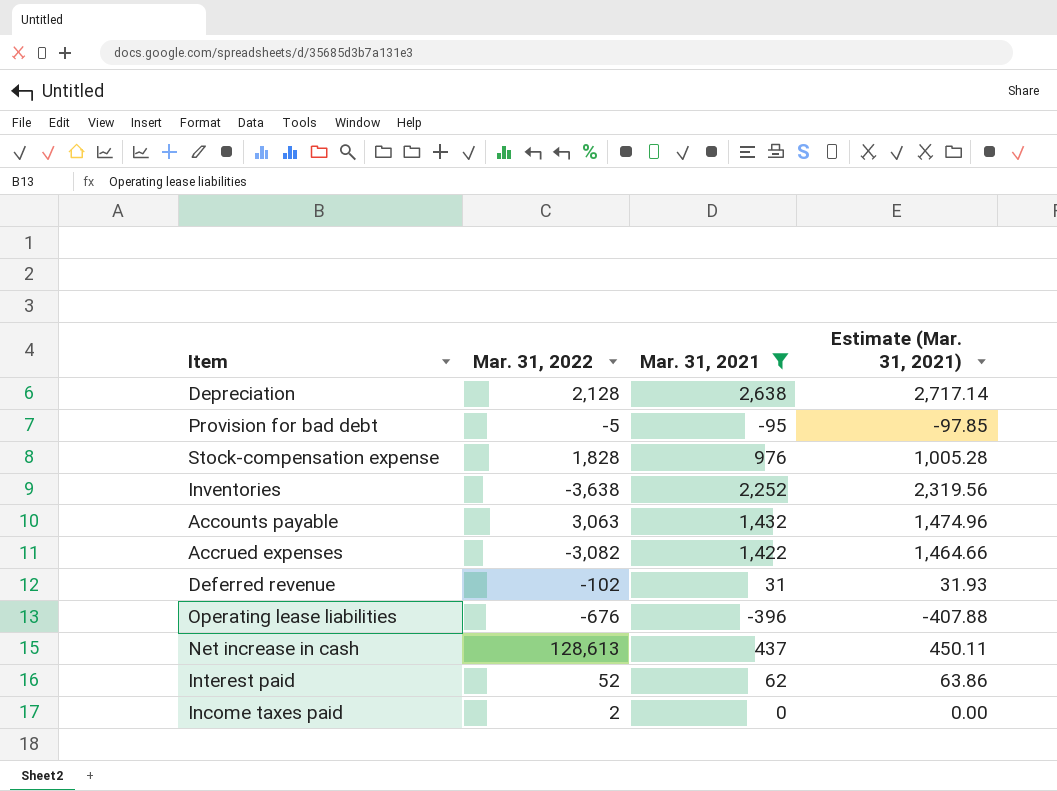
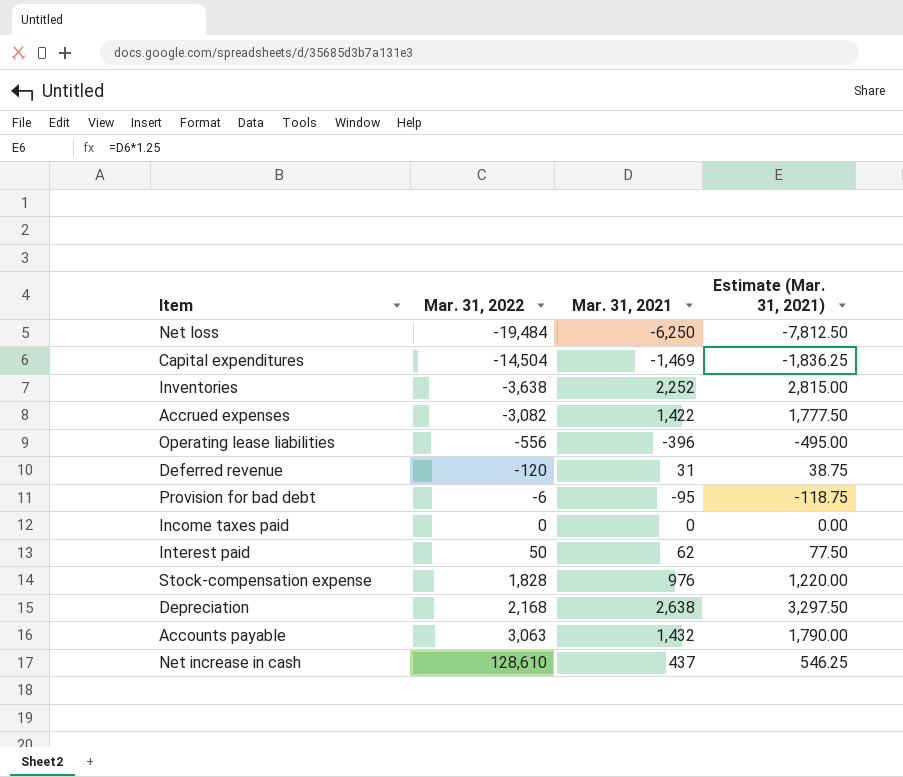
filter: Mar. 31, 2021 >= -396 -> none
row order: none -> Mar. 31, 2022 ascending
column Estimate (Mar. 31, 2021) | formula: [Mar. 31, 2021] * 1.03 -> [Mar. 31, 2021] * 1.25
Operating lease liabilities | Mar. 31, 2022: -676 -> -556
Deferred revenue | Mar. 31, 2022: -102 -> -120
Provision for bad debt | Mar. 31, 2022: -5 -> -6
Income taxes paid | Mar. 31, 2022: 2 -> 0
Interest paid | Mar. 31, 2022: 52 -> 50
Depreciation | Mar. 31, 2022: 2,128 -> 2,168
Net increase in cash | Mar. 31, 2022: 128,613 -> 128,610

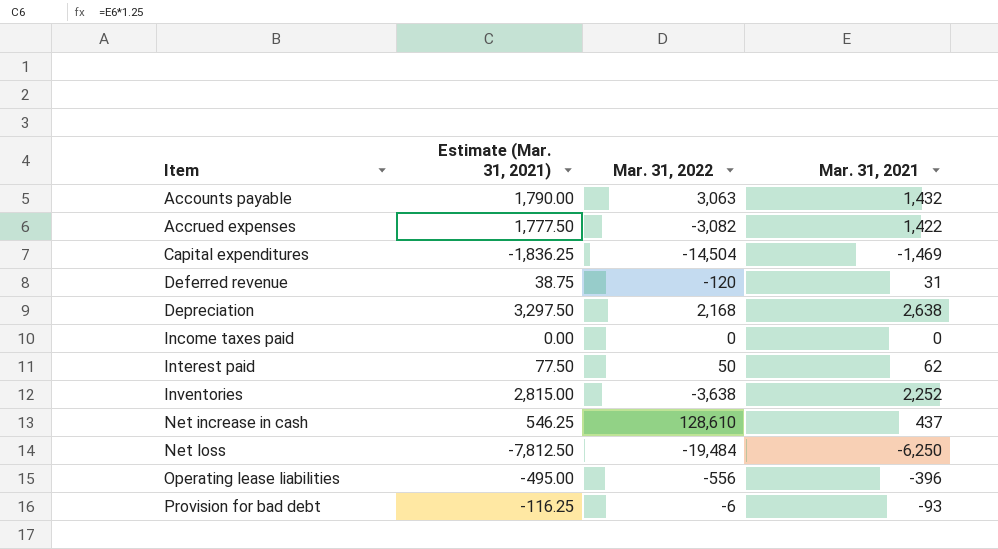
row order: Mar. 31, 2022 ascending -> Item ascending
column Estimate (Mar. 31, 2021) | position: 4 -> 2
row Stock-compensation expense: 1,828 | 976 | 1,220.00 -> none
Provision for bad debt | Estimate (Mar. 31, 2021): -118.75 -> -116.25
Provision for bad debt | Mar. 31, 2021: -95 -> -93

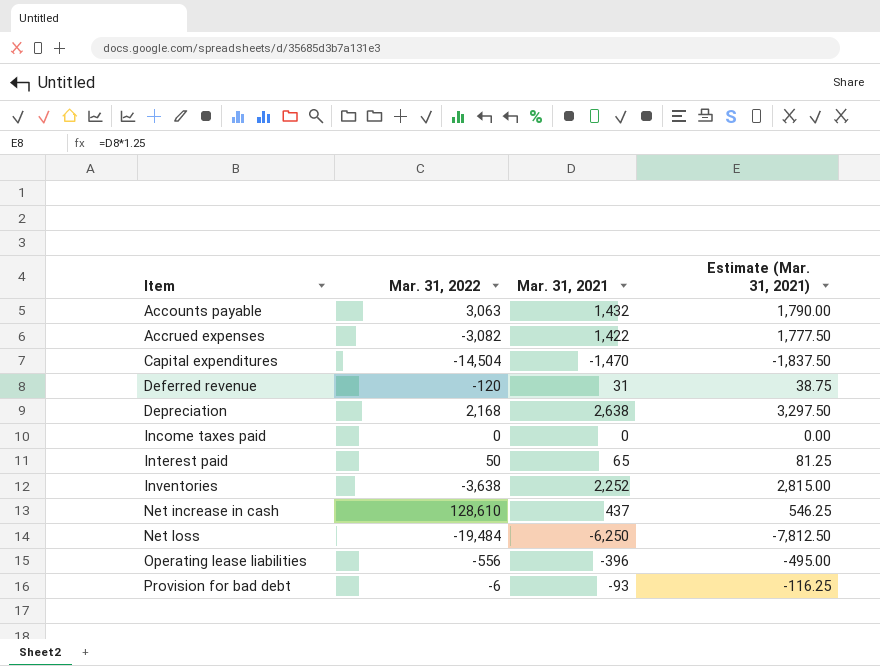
column Estimate (Mar. 31, 2021) | position: 2 -> 4
Capital expenditures | Mar. 31, 2021: -1,469 -> -1,470
Capital expenditures | Estimate (Mar. 31, 2021): -1,836.25 -> -1,837.50
Interest paid | Mar. 31, 2021: 62 -> 65
Interest paid | Estimate (Mar. 31, 2021): 77.50 -> 81.25

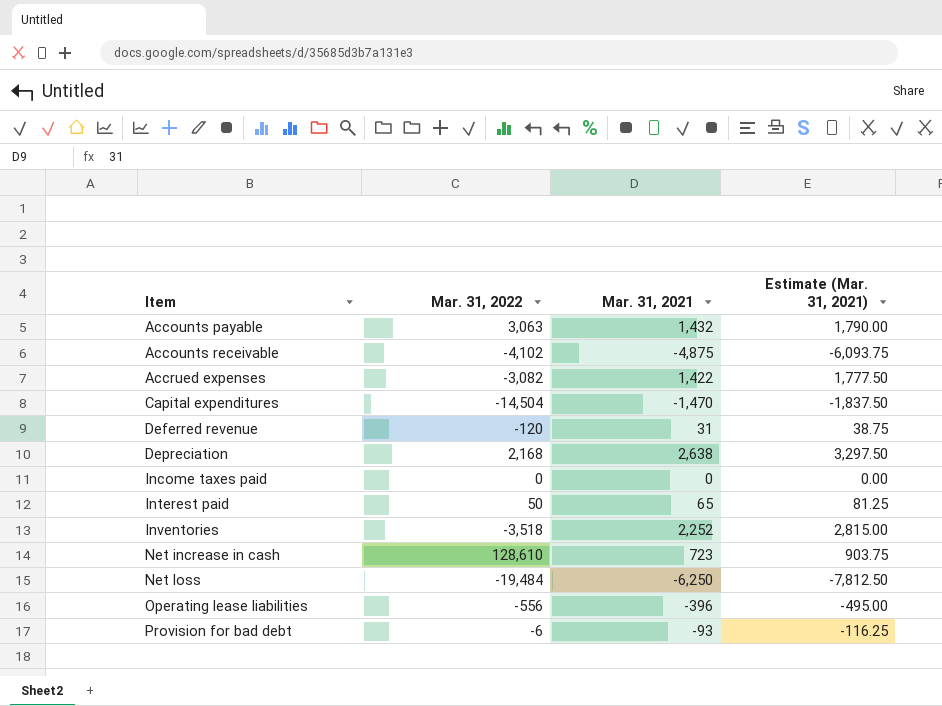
row Accounts receivable: none -> -4,102 | -4,875 | -6,093.75
Inventories | Mar. 31, 2022: -3,638 -> -3,518
Net increase in cash | Mar. 31, 2021: 437 -> 723
Net increase in cash | Estimate (Mar. 31, 2021): 546.25 -> 903.75

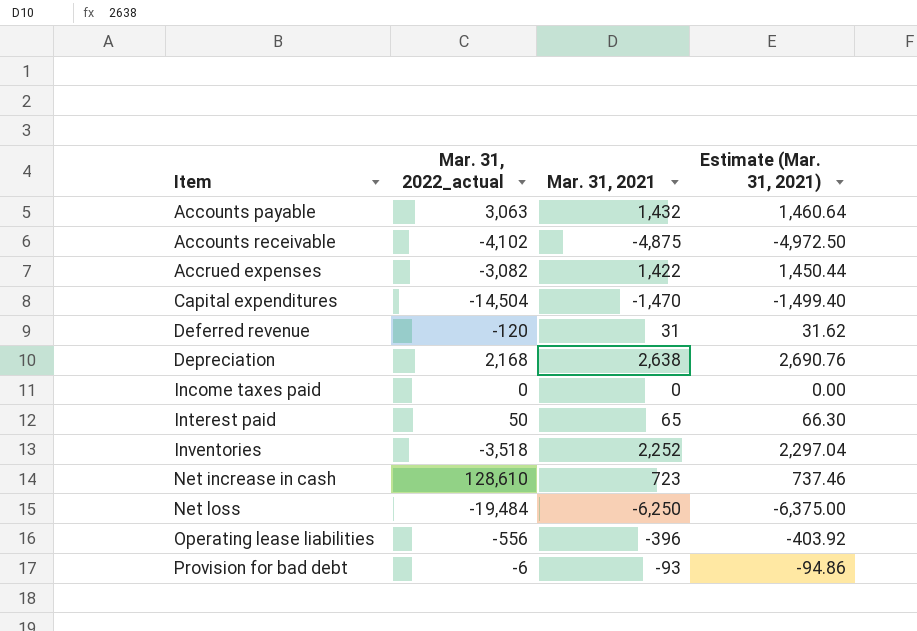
column name: Mar. 31, 2022 -> Mar. 31, 2022_actual
column Estimate (Mar. 31, 2021) | formula: [Mar. 31, 2021] * 1.25 -> [Mar. 31, 2021] * 1.02

